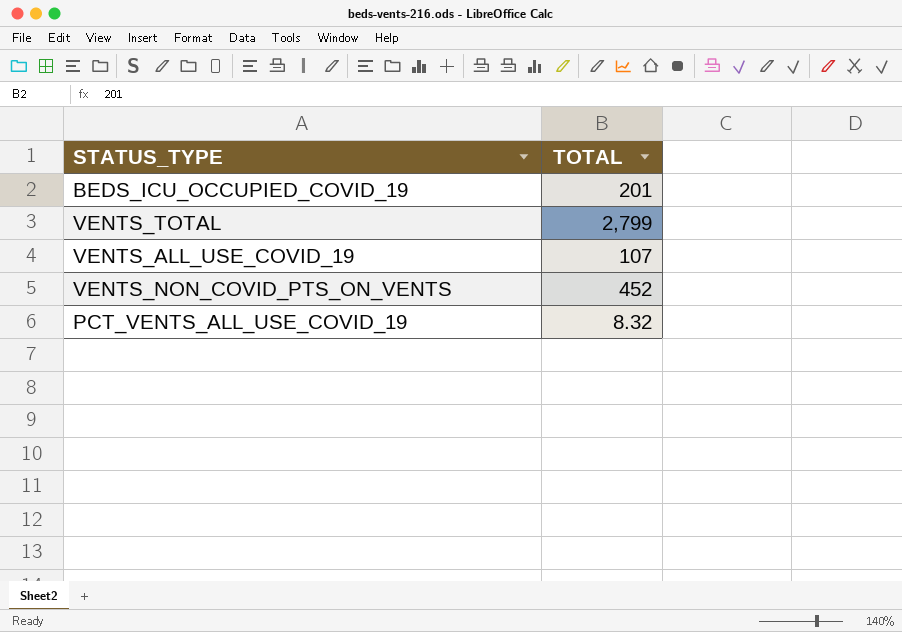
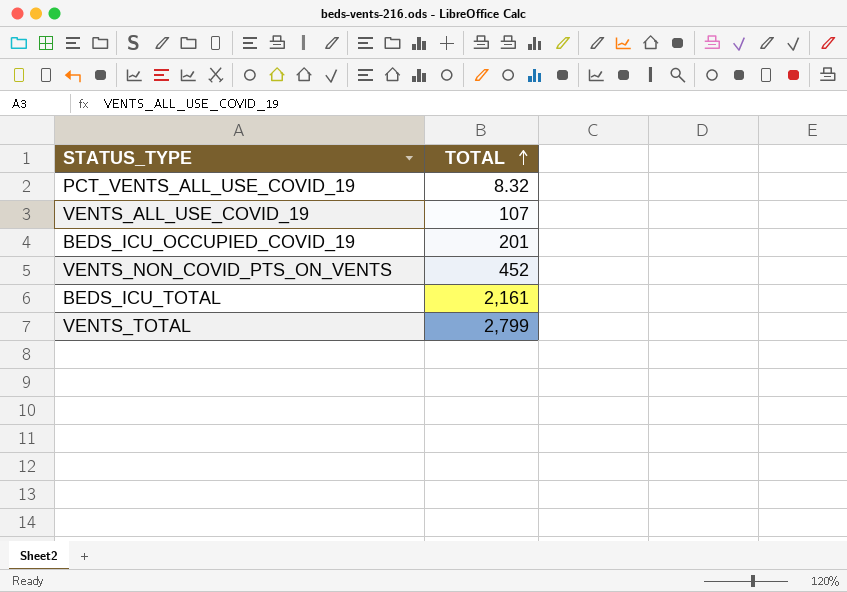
row order: none -> TOTAL ascending
row BEDS_ICU_TOTAL: none -> 2,161

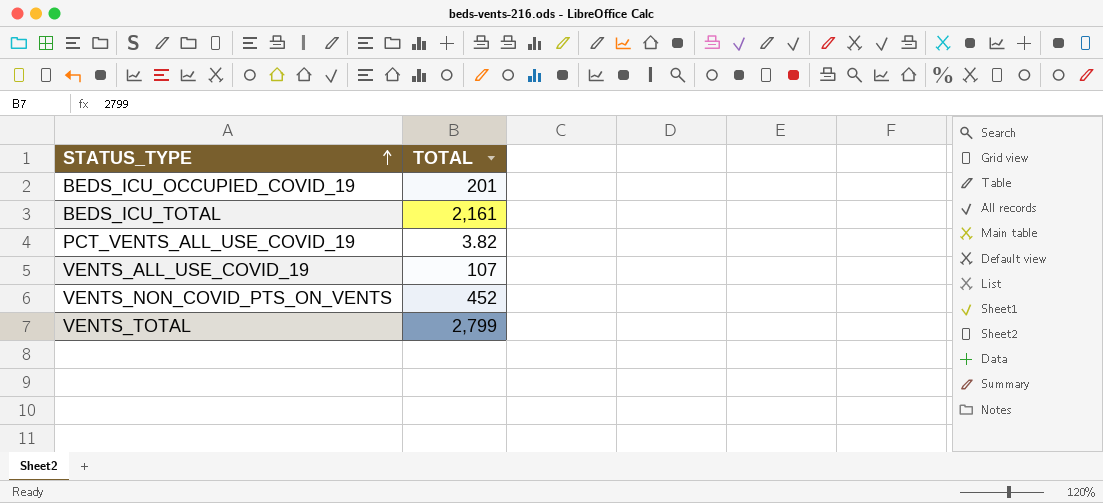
row order: TOTAL ascending -> STATUS_TYPE ascending
PCT_VENTS_ALL_USE_COVID_19 | TOTAL: 8.32 -> 3.82

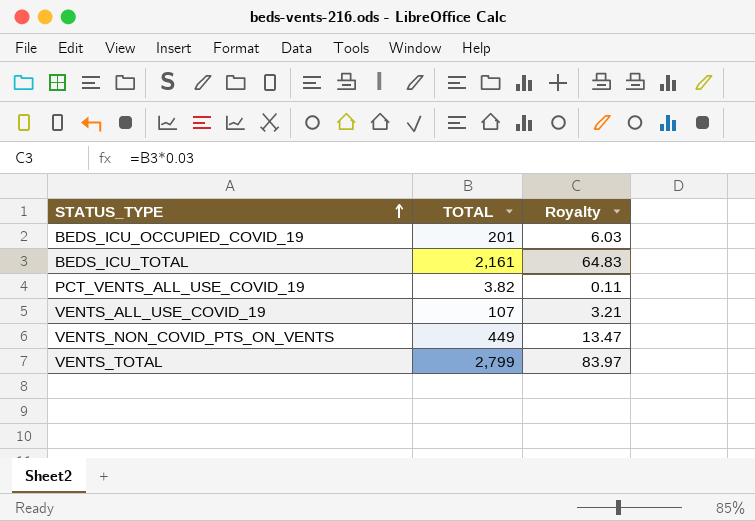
column Royalty | formula: none -> [TOTAL] * 0.03
VENTS_NON_COVID_PTS_ON_VENTS | TOTAL: 452 -> 449

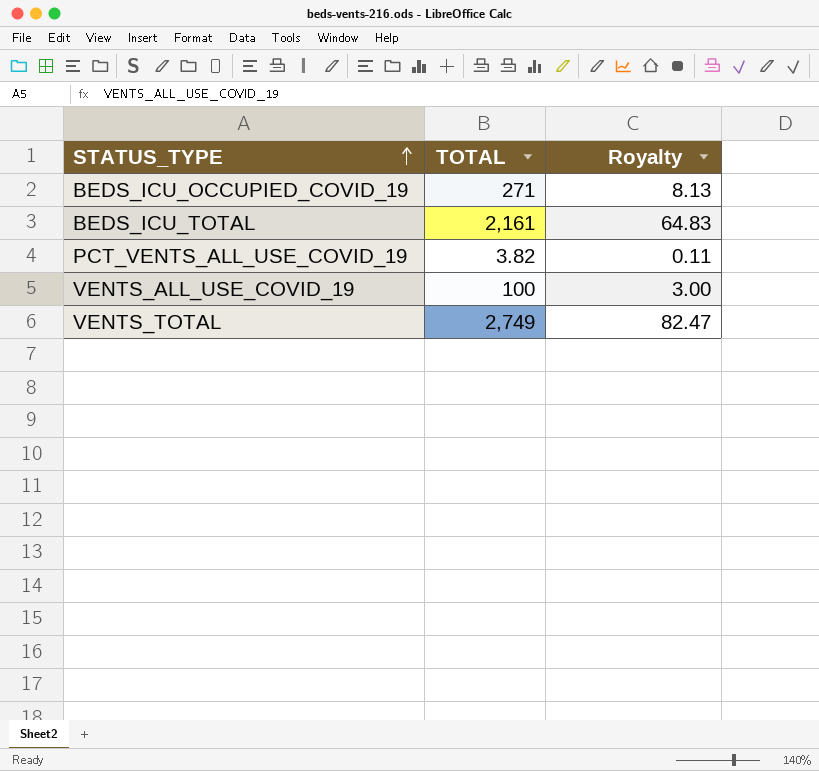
row VENTS_NON_COVID_PTS_ON_VENTS: 449 | 13.47 -> none
BEDS_ICU_OCCUPIED_COVID_19 | TOTAL: 201 -> 271
BEDS_ICU_OCCUPIED_COVID_19 | Royalty: 6.03 -> 8.13
VENTS_ALL_USE_COVID_19 | TOTAL: 107 -> 100
VENTS_ALL_USE_COVID_19 | Royalty: 3.21 -> 3.00
VENTS_TOTAL | TOTAL: 2,799 -> 2,749
VENTS_TOTAL | Royalty: 83.97 -> 82.47

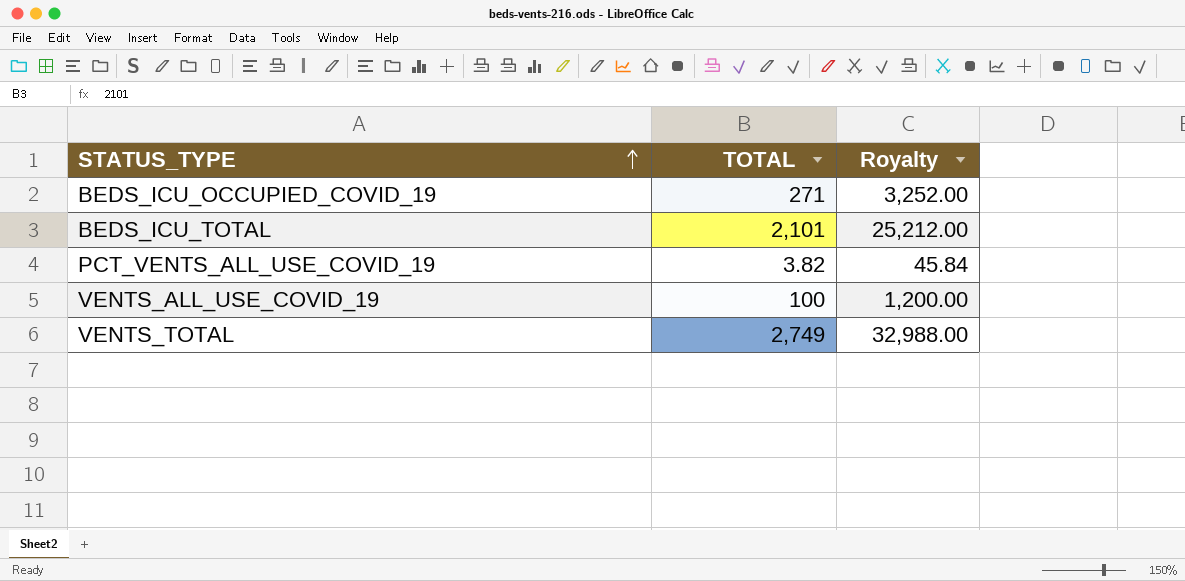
column Royalty | formula: [TOTAL] * 0.03 -> [TOTAL] * 12
BEDS_ICU_TOTAL | TOTAL: 2,161 -> 2,101

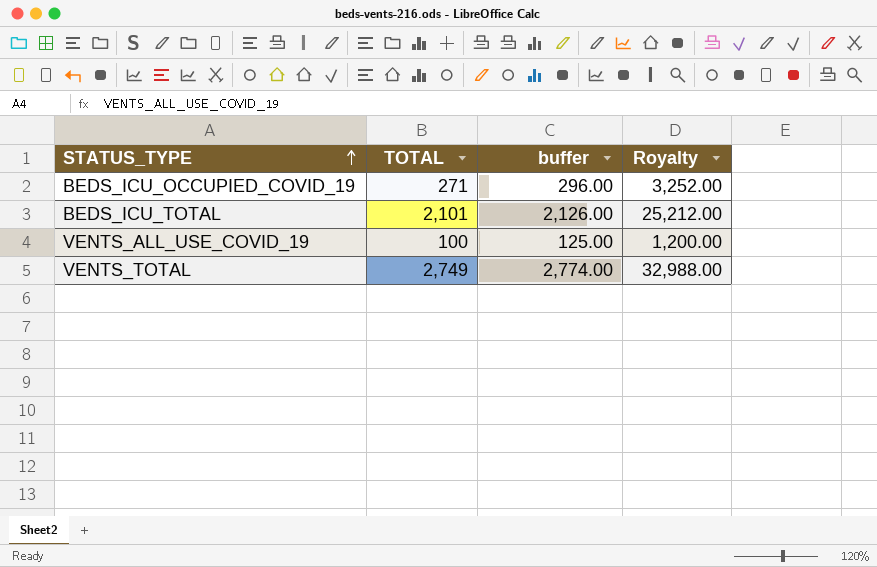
column buffer | formula: none -> [TOTAL] + 25
row PCT_VENTS_ALL_USE_COVID_19: 3.82 | 45.84 -> none

